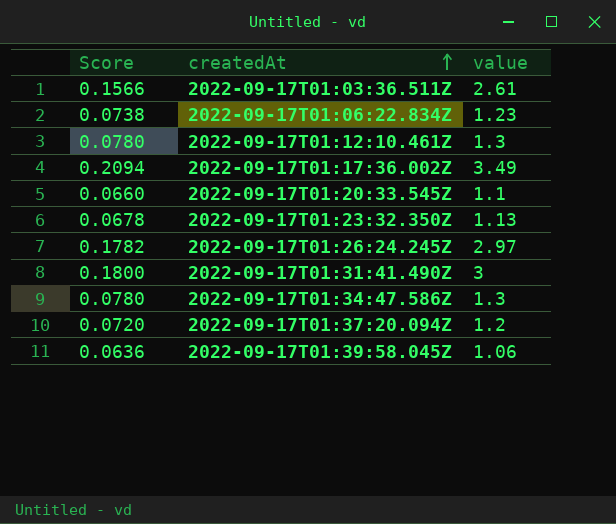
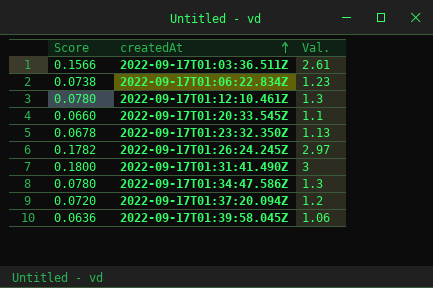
column name: value -> Val.
row 2022-09-17T01:17:36.002Z: 0.2094 | 3.49 -> none

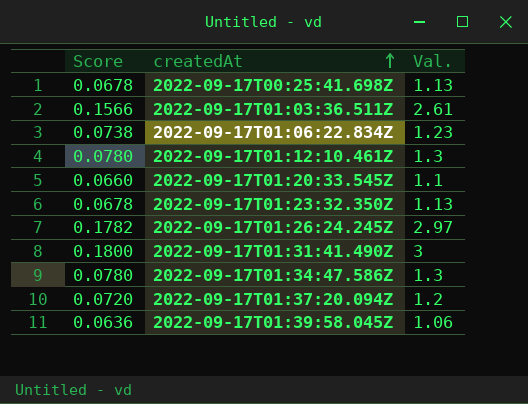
row 2022-09-17T00:25:41.698Z: none -> 0.0678 | 1.13

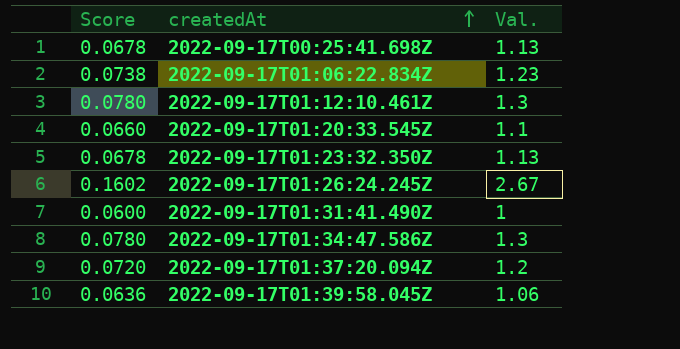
row 2022-09-17T01:03:36.511Z: 0.1566 | 2.61 -> none
2022-09-17T01:26:24.245Z | Score: 0.1782 -> 0.1602
2022-09-17T01:26:24.245Z | Val.: 2.97 -> 2.67
2022-09-17T01:31:41.490Z | Score: 0.1800 -> 0.0600
2022-09-17T01:31:41.490Z | Val.: 3 -> 1

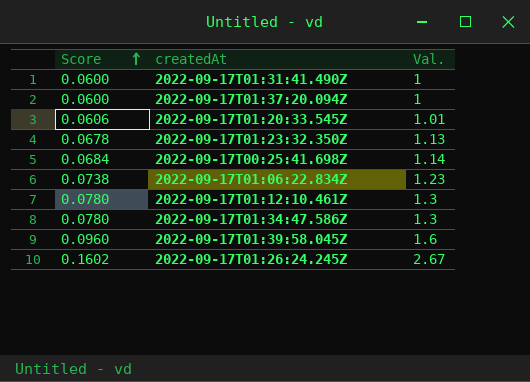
row order: createdAt ascending -> Score ascending
2022-09-17T01:37:20.094Z | Score: 0.0720 -> 0.0600
2022-09-17T01:37:20.094Z | Val.: 1.2 -> 1
2022-09-17T01:20:33.545Z | Score: 0.0660 -> 0.0606
2022-09-17T01:20:33.545Z | Val.: 1.1 -> 1.01
2022-09-17T00:25:41.698Z | Score: 0.0678 -> 0.0684
2022-09-17T00:25:41.698Z | Val.: 1.13 -> 1.14
2022-09-17T01:39:58.045Z | Score: 0.0636 -> 0.0960
2022-09-17T01:39:58.045Z | Val.: 1.06 -> 1.6

